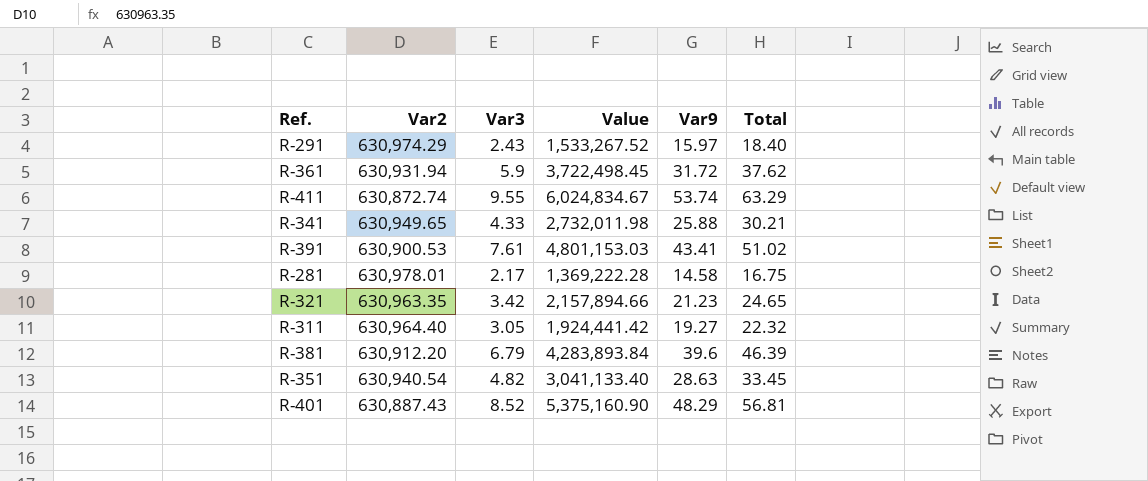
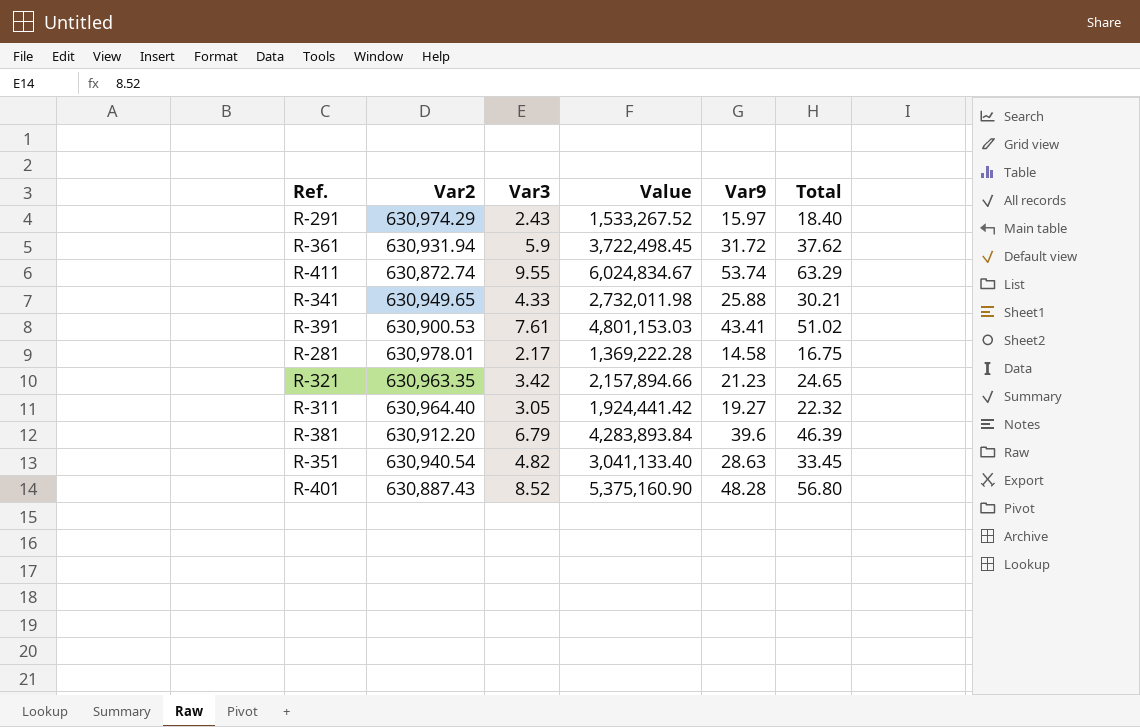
R-401 | Var9: 48.29 -> 48.28
R-401 | Total: 56.81 -> 56.80

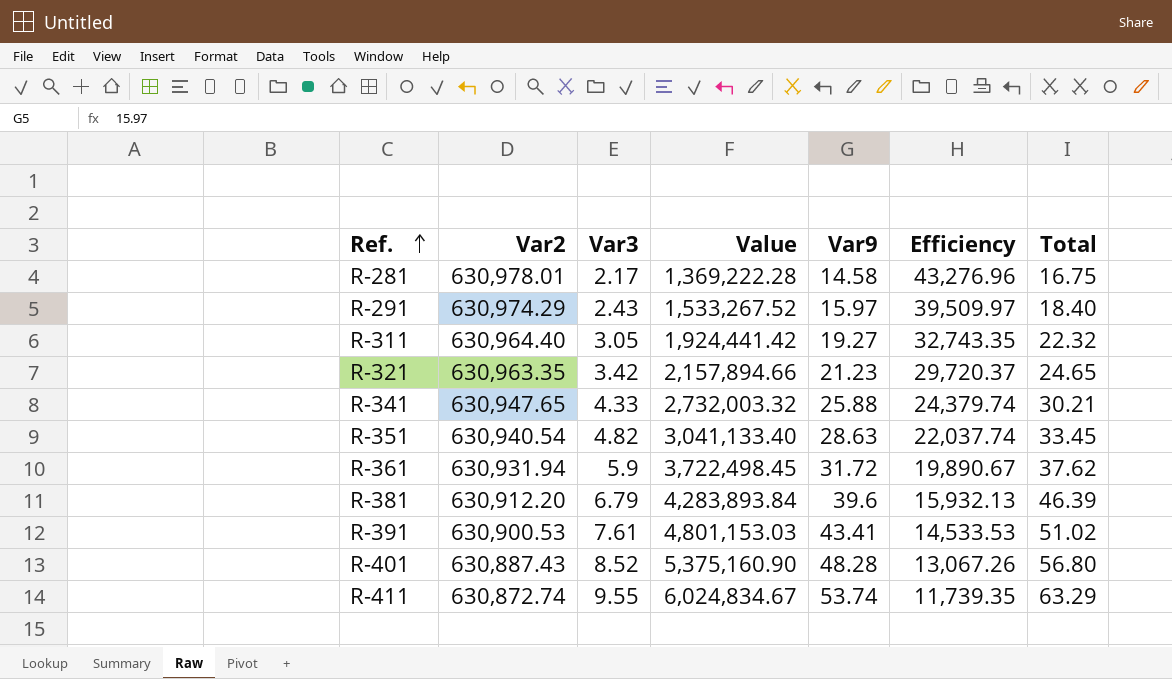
row order: none -> Ref. ascending
column Efficiency | formula: none -> [Var2] / [Var9]
R-341 | Var2: 630,949.65 -> 630,947.65
R-341 | Value: 2,732,011.98 -> 2,732,003.32

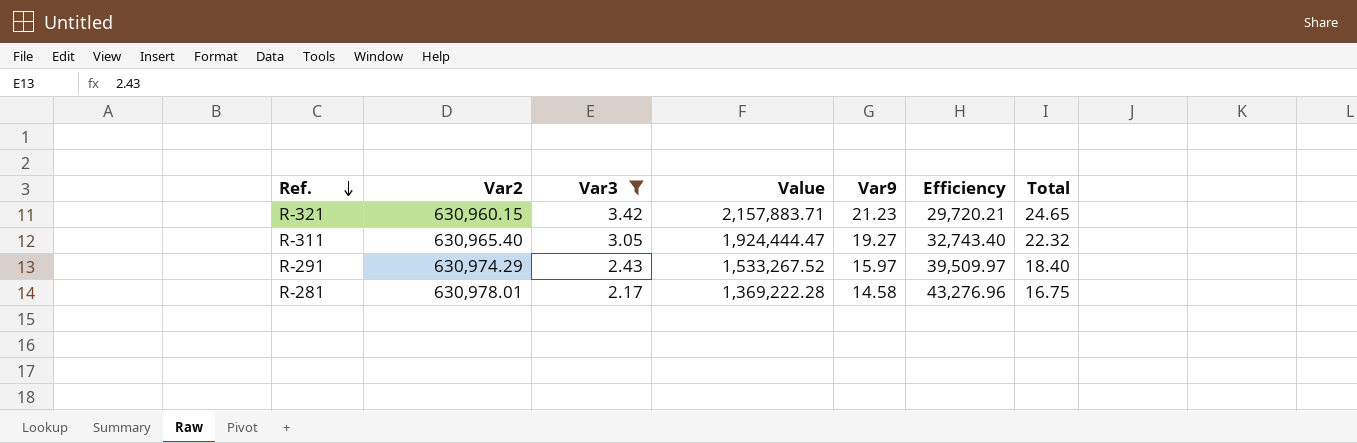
filter: none -> Var3 <= 3.42
row order: Ref. ascending -> Ref. descending
R-321 | Var2: 630,963.35 -> 630,960.15
R-321 | Value: 2,157,894.66 -> 2,157,883.71
R-321 | Efficiency: 29,720.37 -> 29,720.21
R-311 | Var2: 630,964.40 -> 630,965.40
R-311 | Value: 1,924,441.42 -> 1,924,444.47
R-311 | Efficiency: 32,743.35 -> 32,743.40

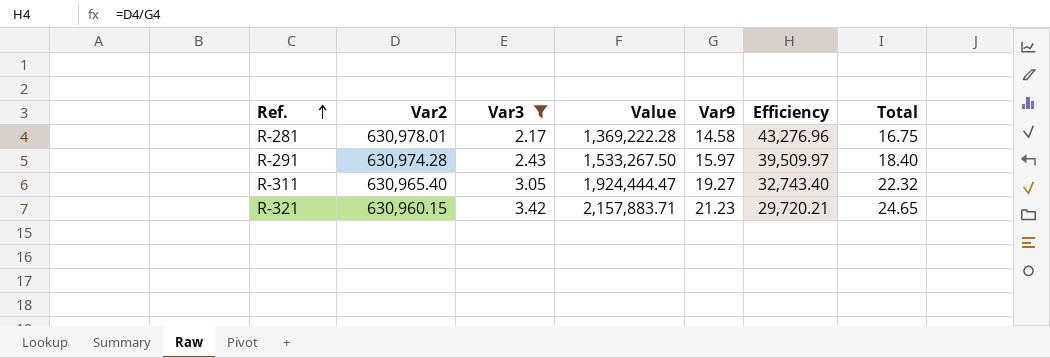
row order: Ref. descending -> Ref. ascending
R-291 | Var2: 630,974.29 -> 630,974.28
R-291 | Value: 1,533,267.52 -> 1,533,267.50

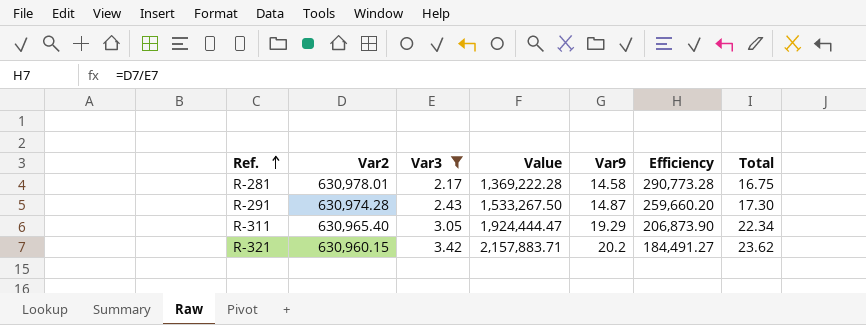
column Efficiency | formula: [Var2] / [Var9] -> [Var2] / [Var3]
R-291 | Var9: 15.97 -> 14.87
R-291 | Total: 18.40 -> 17.30
R-311 | Var9: 19.27 -> 19.29
R-311 | Total: 22.32 -> 22.34
R-321 | Var9: 21.23 -> 20.2
R-321 | Total: 24.65 -> 23.62

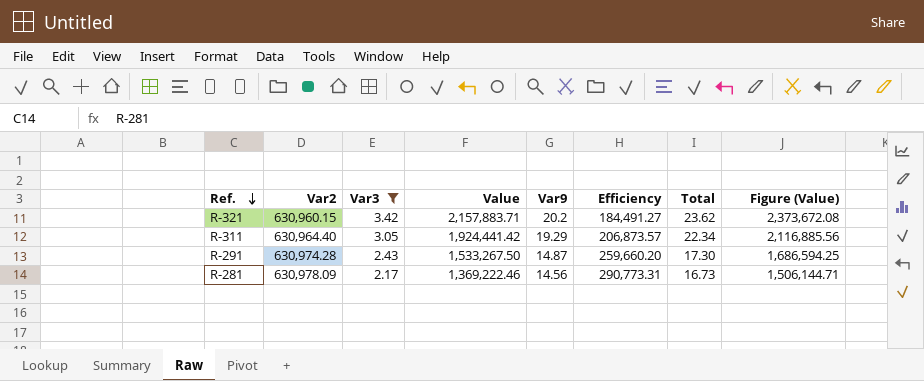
row order: Ref. ascending -> Ref. descending
column Figure (Value) | formula: none -> [Value] * 1.1
R-311 | Var2: 630,965.40 -> 630,964.40
R-311 | Value: 1,924,444.47 -> 1,924,441.42
R-311 | Efficiency: 206,873.90 -> 206,873.57
R-281 | Var2: 630,978.01 -> 630,978.09
R-281 | Value: 1,369,222.28 -> 1,369,222.46
R-281 | Var9: 14.58 -> 14.56
R-281 | Efficiency: 290,773.28 -> 290,773.31
R-281 | Total: 16.75 -> 16.73

